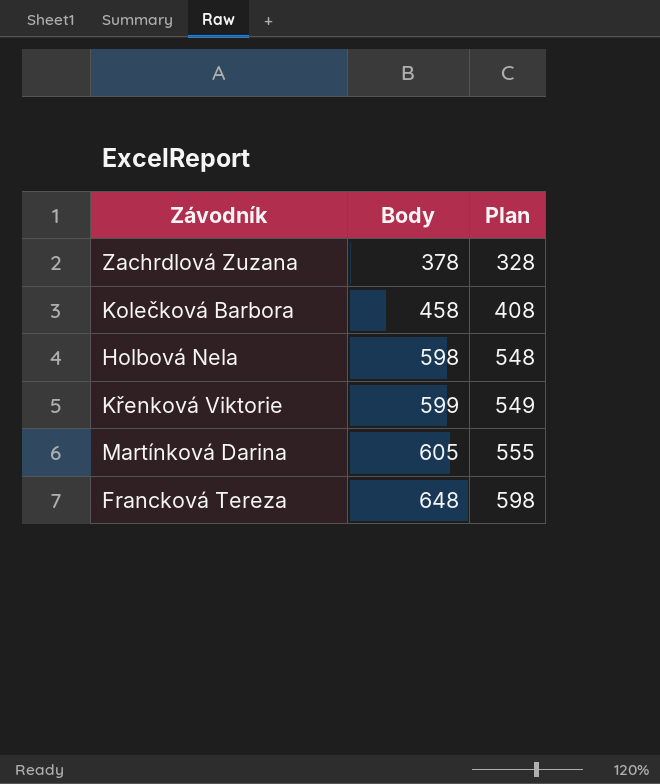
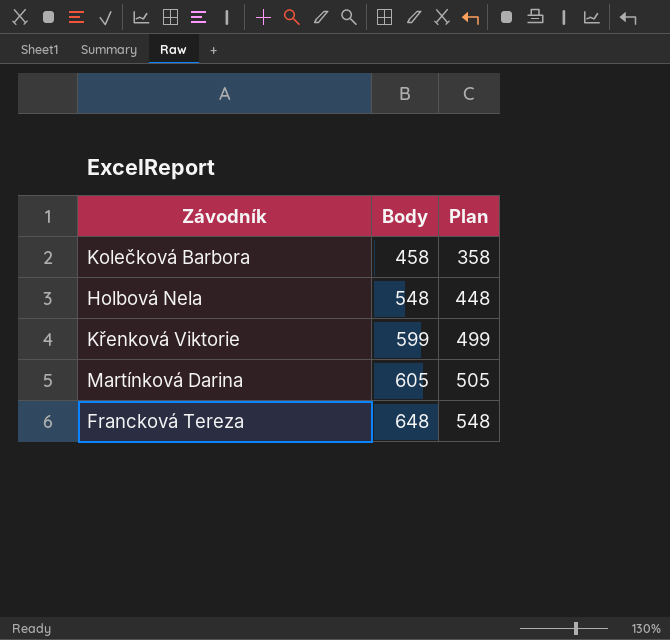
column Plan | formula: [Body] - 50 -> [Body] - 100
row Zachrdlová Zuzana: 378 | 328 -> none
Holbová Nela | Body: 598 -> 548

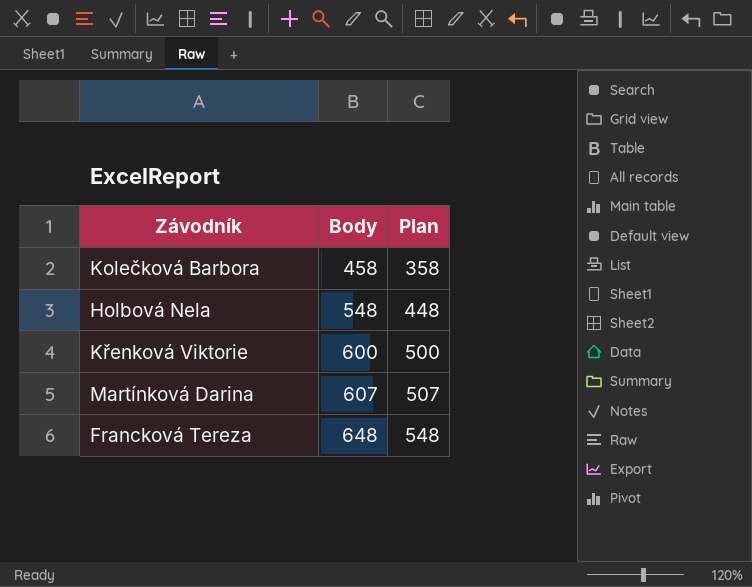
Křenková Viktorie | Body: 599 -> 600
Křenková Viktorie | Plan: 499 -> 500
Martínková Darina | Body: 605 -> 607
Martínková Darina | Plan: 505 -> 507

